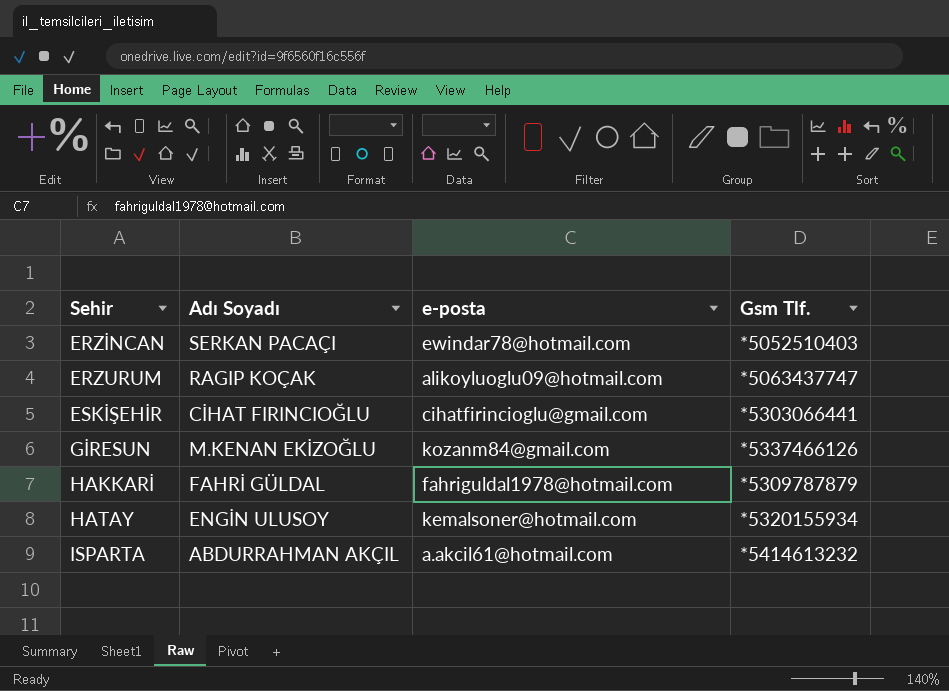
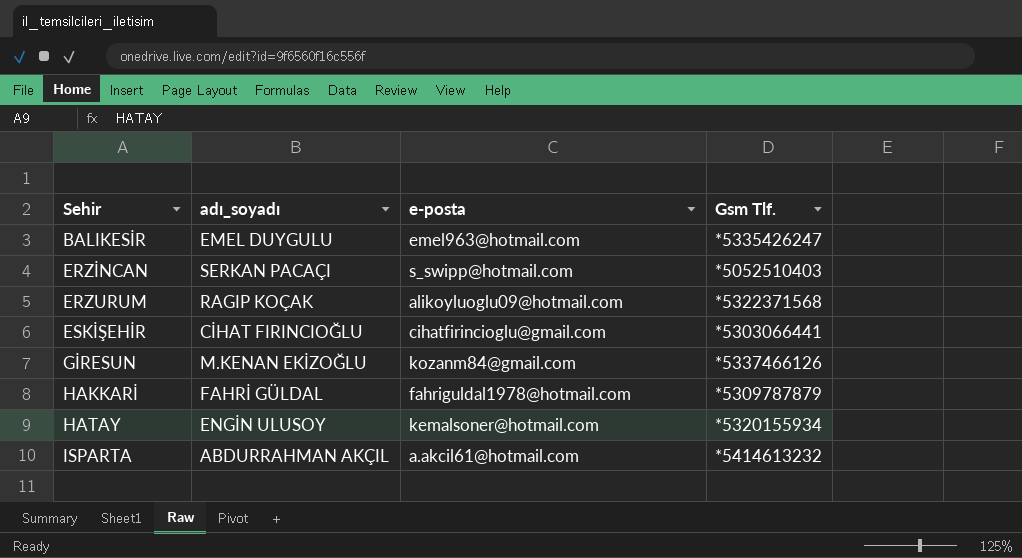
column name: Adı Soyadı -> adı_soyadı
row BALIKESİR: none -> EMEL DUYGULU | emel963@hotmail.com | *5335426247
ERZİNCAN | e-posta: ewindar78@hotmail.com -> s_swipp@hotmail.com
ERZURUM | Gsm Tlf.: *5063437747 -> *5322371568

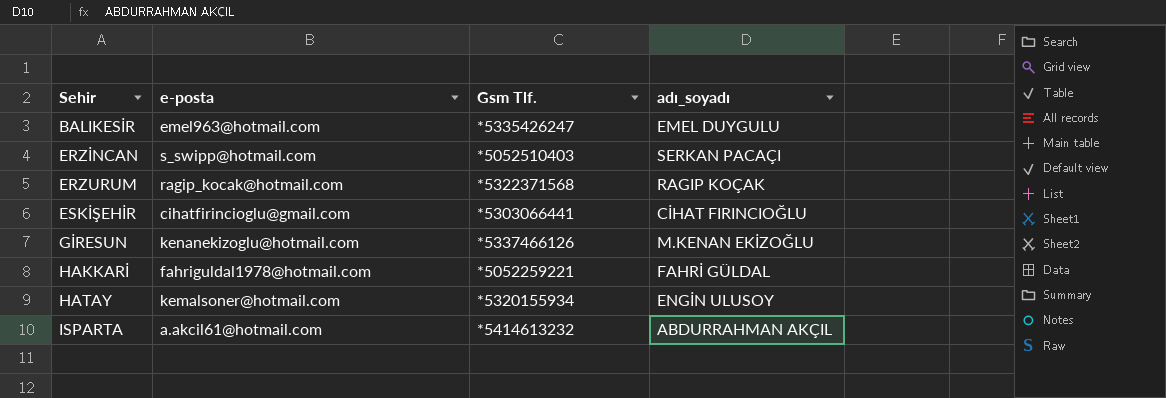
column adı_soyadı | position: 2 -> 4
ERZURUM | e-posta: alikoyluoglu09@hotmail.com -> ragip_kocak@hotmail.com
GİRESUN | e-posta: kozanm84@gmail.com -> kenanekizoglu@hotmail.com
HAKKARİ | Gsm Tlf.: *5309787879 -> *5052259221

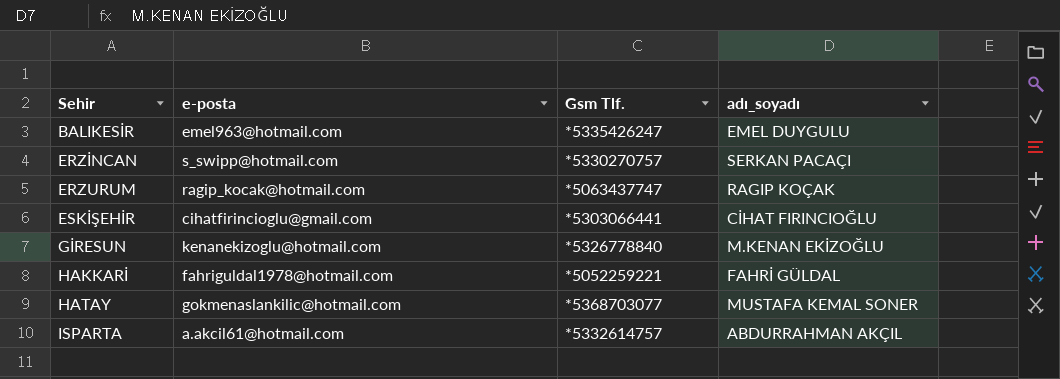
ERZİNCAN | Gsm Tlf.: *5052510403 -> *5330270757
ERZURUM | Gsm Tlf.: *5322371568 -> *5063437747
GİRESUN | Gsm Tlf.: *5337466126 -> *5326778840
HATAY | e-posta: kemalsoner@hotmail.com -> gokmenaslankilic@hotmail.com
HATAY | Gsm Tlf.: *5320155934 -> *5368703077
HATAY | adı_soyadı: ENGİN ULUSOY -> MUSTAFA KEMAL SONER
ISPARTA | Gsm Tlf.: *5414613232 -> *5332614757

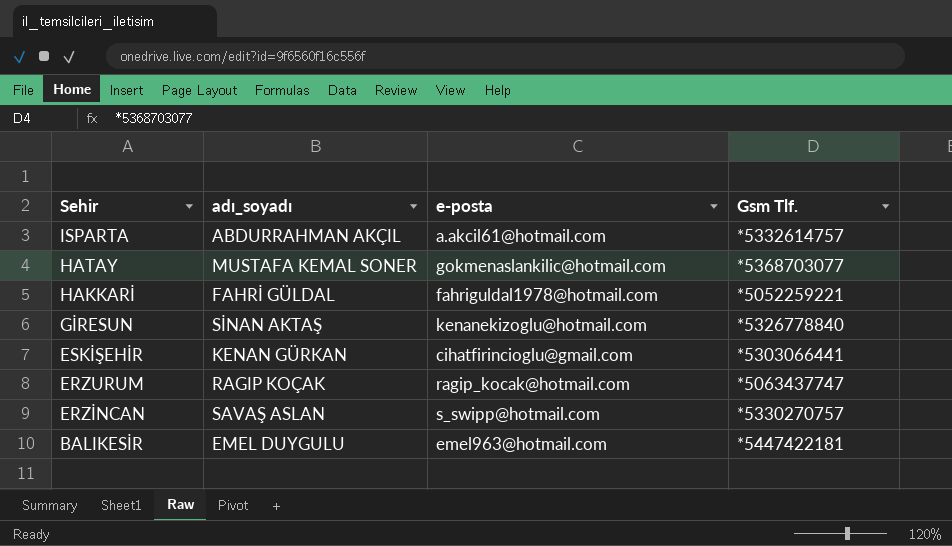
row order: Sehir ascending -> Sehir descending
column adı_soyadı | position: 4 -> 2
GİRESUN | adı_soyadı: M.KENAN EKİZOĞLU -> SİNAN AKTAŞ
ESKİŞEHİR | adı_soyadı: CİHAT FIRINCIOĞLU -> KENAN GÜRKAN
ERZİNCAN | adı_soyadı: SERKAN PACAÇI -> SAVAŞ ASLAN
BALIKESİR | Gsm Tlf.: *5335426247 -> *5447422181

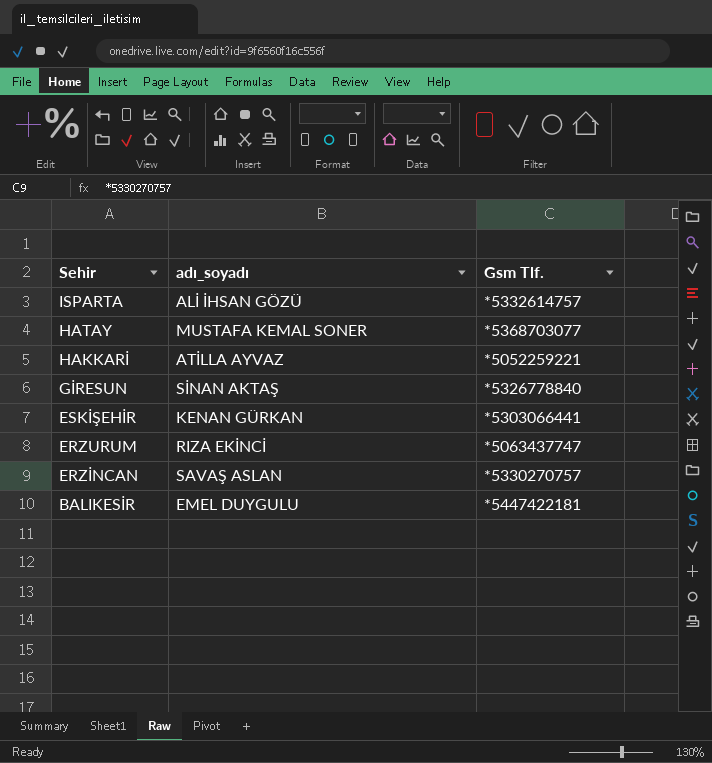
column e-posta | position: 3 -> none
ISPARTA | adı_soyadı: ABDURRAHMAN AKÇIL -> ALİ İHSAN GÖZÜ
HAKKARİ | adı_soyadı: FAHRİ GÜLDAL -> ATİLLA AYVAZ
ERZURUM | adı_soyadı: RAGIP KOÇAK -> RIZA EKİNCİ

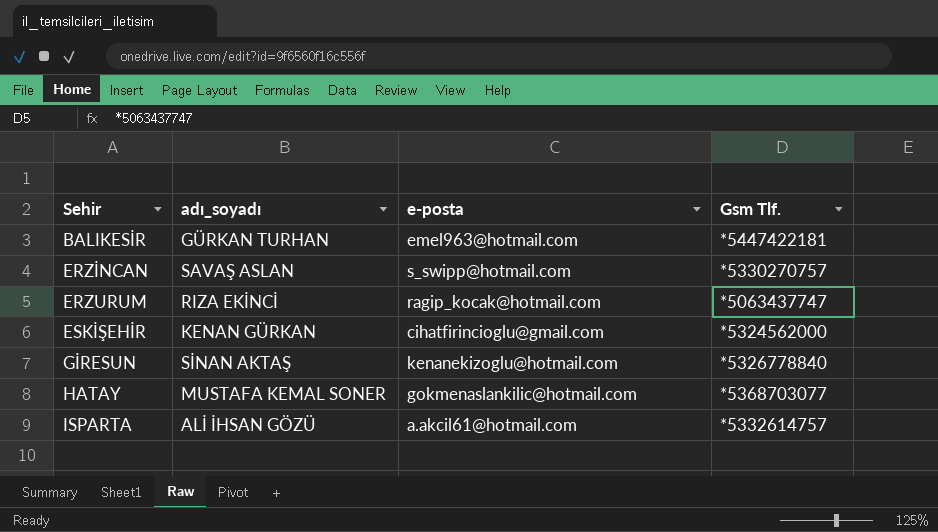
row order: Sehir descending -> Sehir ascending
column e-posta | position: none -> 3
row HAKKARİ: ATİLLA AYVAZ | *5052259221 -> none
BALIKESİR | adı_soyadı: EMEL DUYGULU -> GÜRKAN TURHAN
ESKİŞEHİR | Gsm Tlf.: *5303066441 -> *5324562000

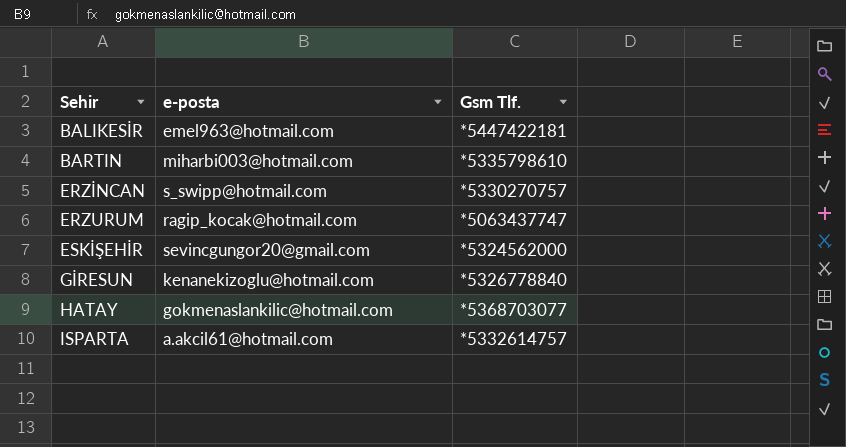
column adı_soyadı | position: 2 -> none
row BARTIN: none -> miharbi003@hotmail.com | *5335798610
ESKİŞEHİR | e-posta: cihatfirincioglu@gmail.com -> sevincgungor20@gmail.com

